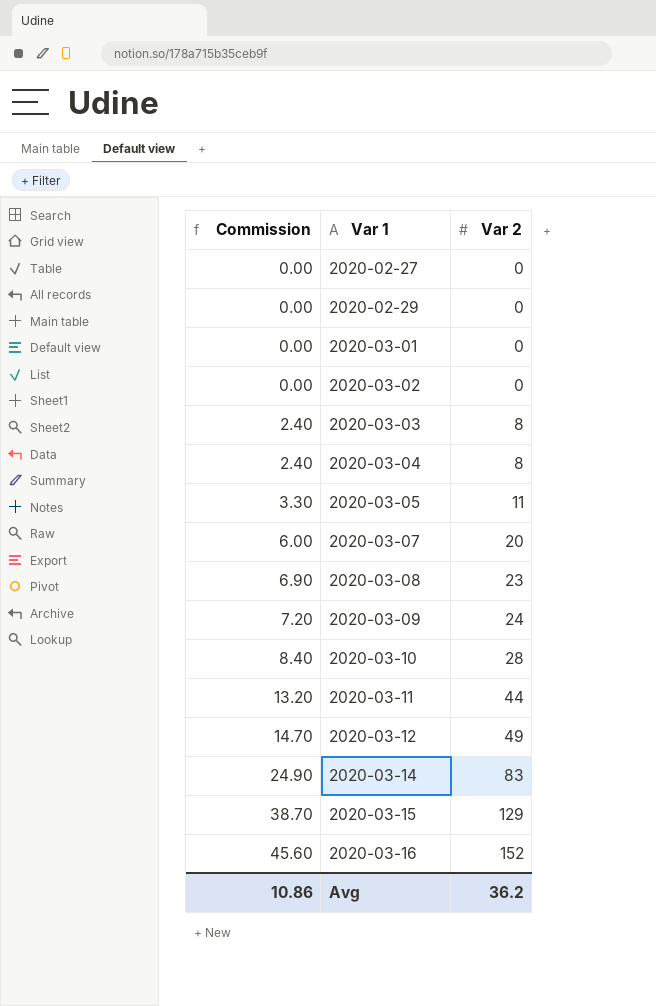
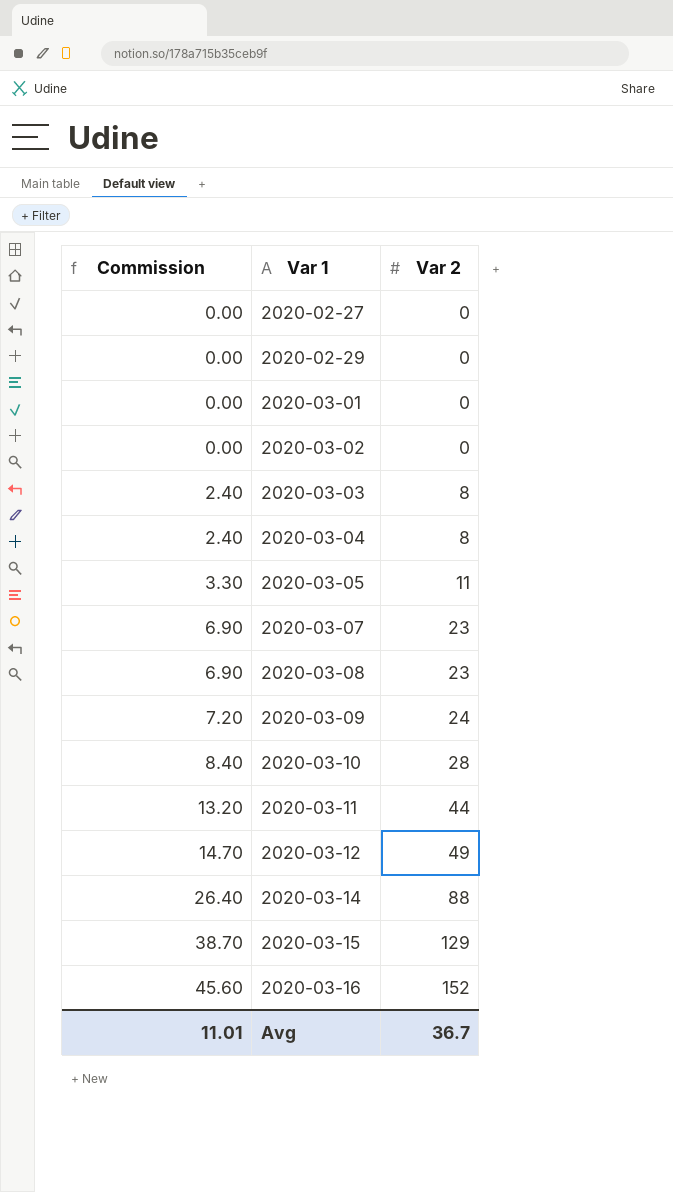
2020-03-07 | Commission: 6.00 -> 6.90
2020-03-07 | Var 2: 20 -> 23
2020-03-14 | Commission: 24.90 -> 26.40
2020-03-14 | Var 2: 83 -> 88
Avg | Commission: 10.86 -> 11.01
Avg | Var 2: 36.2 -> 36.7

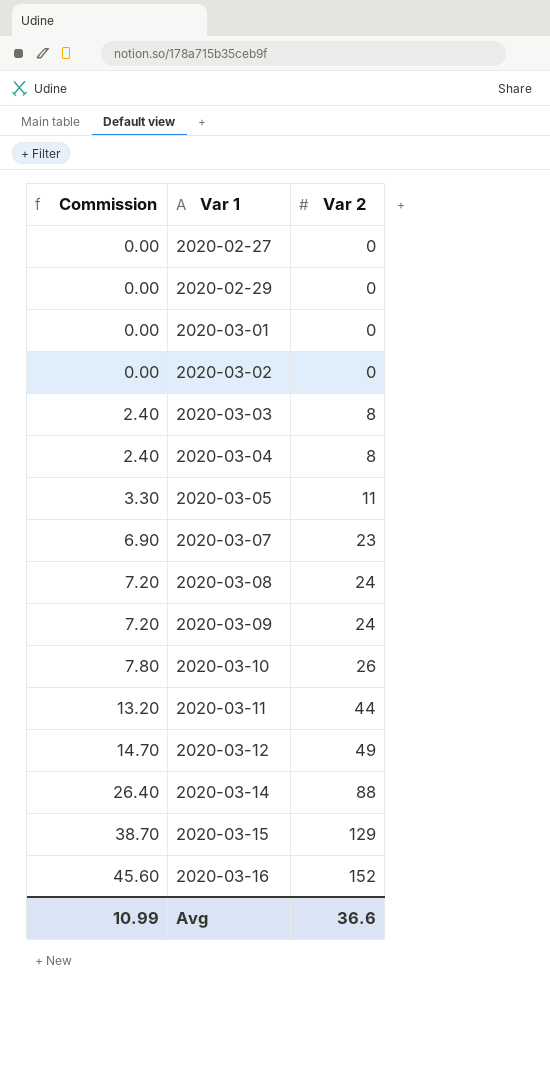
2020-03-08 | Commission: 6.90 -> 7.20
2020-03-08 | Var 2: 23 -> 24
2020-03-10 | Commission: 8.40 -> 7.80
2020-03-10 | Var 2: 28 -> 26
Avg | Commission: 11.01 -> 10.99
Avg | Var 2: 36.7 -> 36.6

